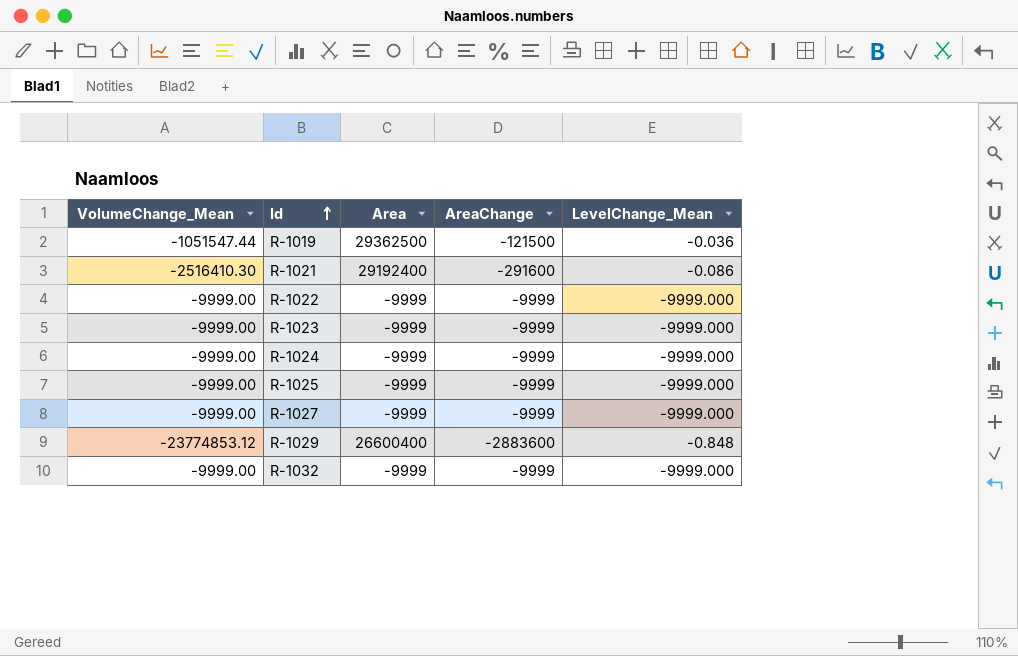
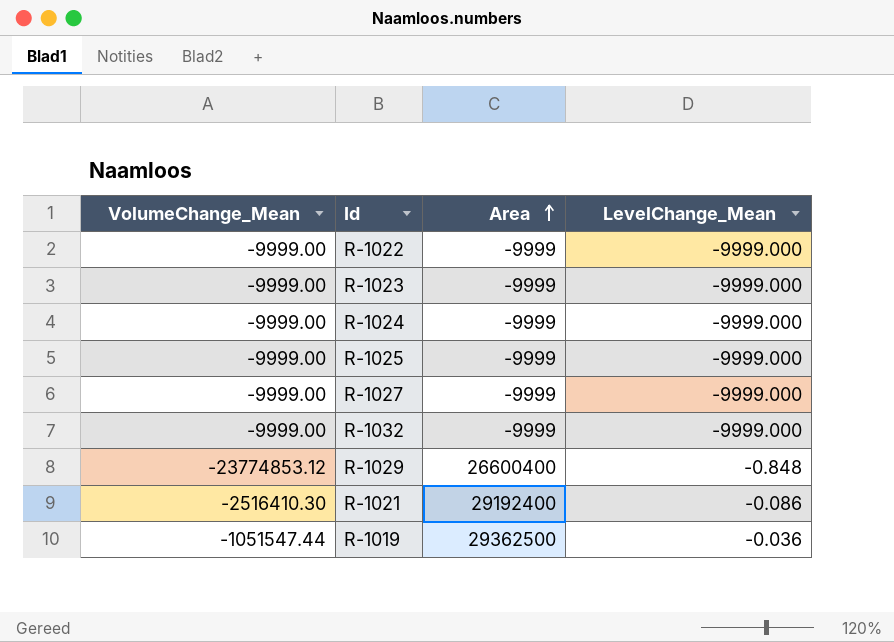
row order: Id ascending -> Area ascending
column AreaChange | position: 4 -> none

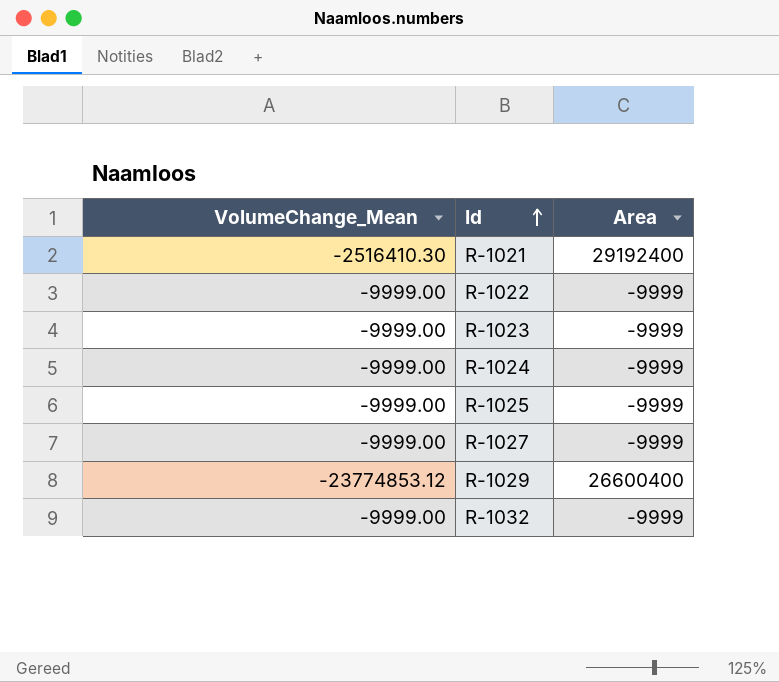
row order: Area ascending -> Id ascending
column LevelChange_Mean | position: 4 -> none
row R-1019: -1051547.44 | 29362500 | -0.036 -> none

